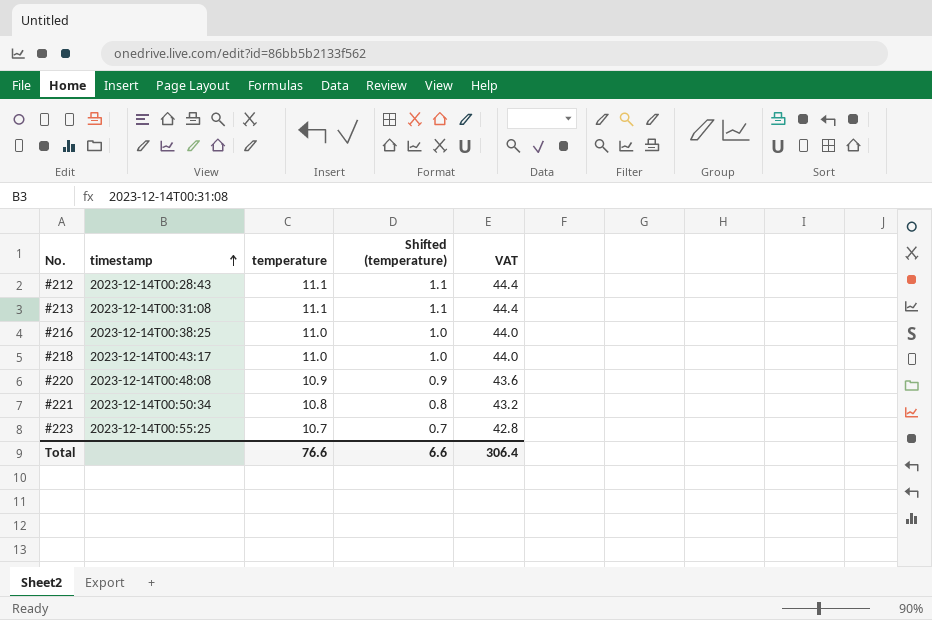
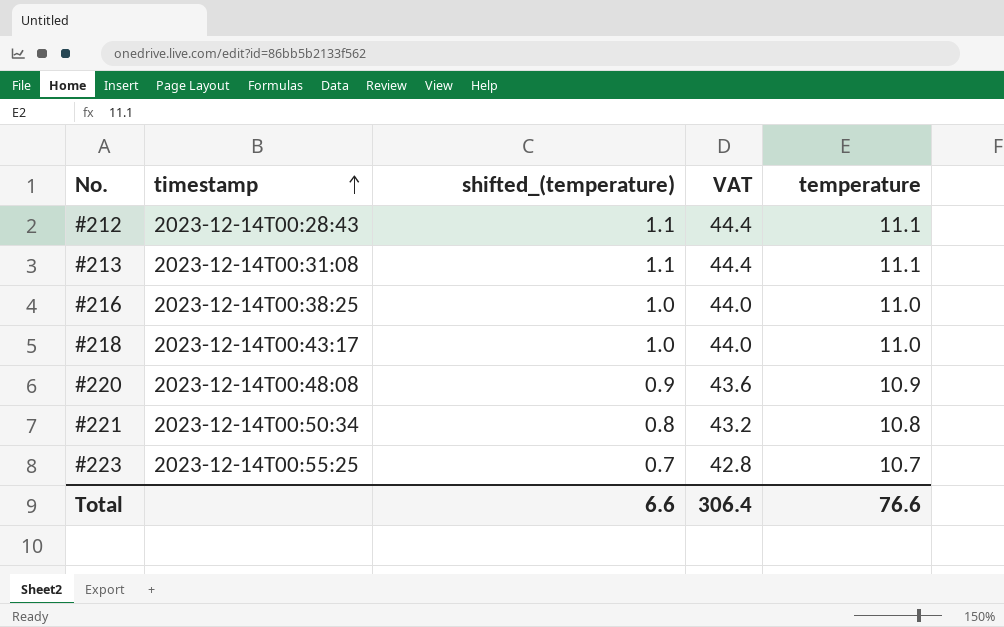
column name: Shifted (temperature) -> shifted_(temperature)
column temperature | position: 3 -> 5

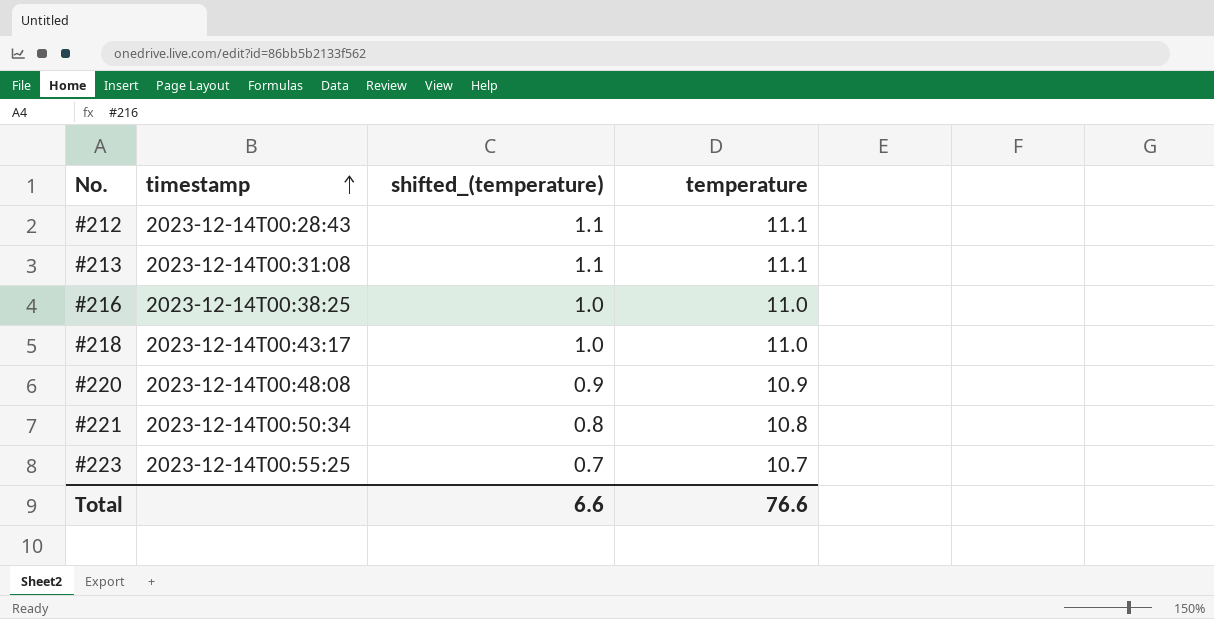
column VAT | formula: [temperature] * 4 -> none

